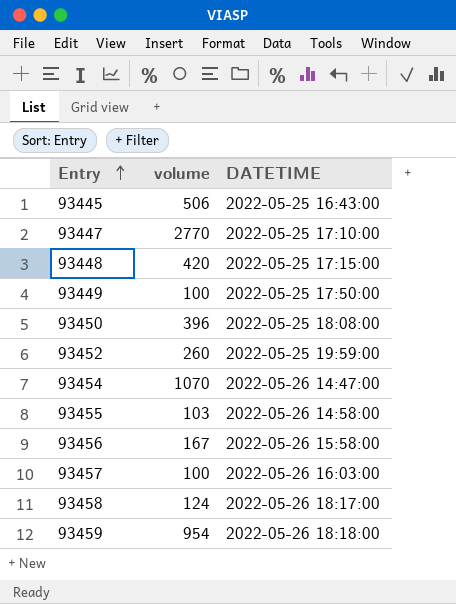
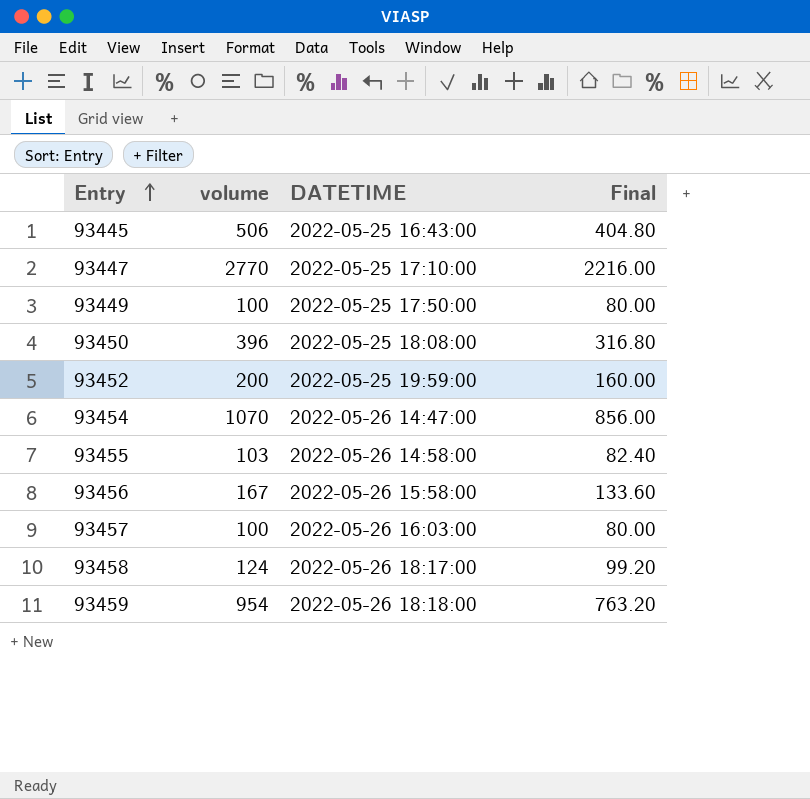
column Final | formula: none -> [volume] * 0.8
row 93448: 420 | 2022-05-25 17:15:00 -> none
93452 | volume: 260 -> 200

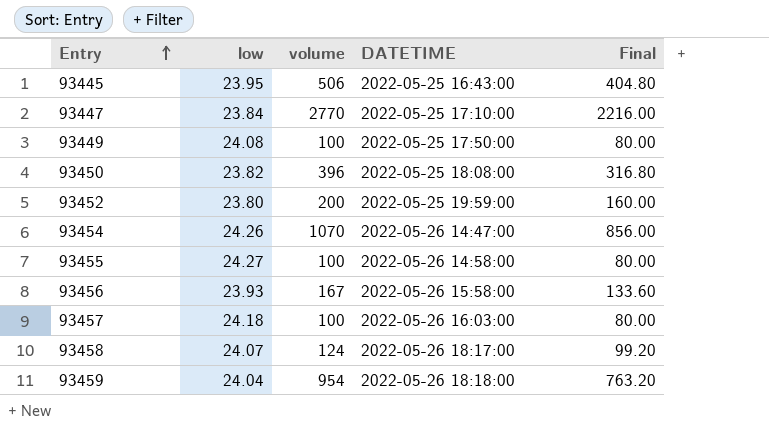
column low | position: none -> 2
93455 | volume: 103 -> 100
93455 | Final: 82.40 -> 80.00

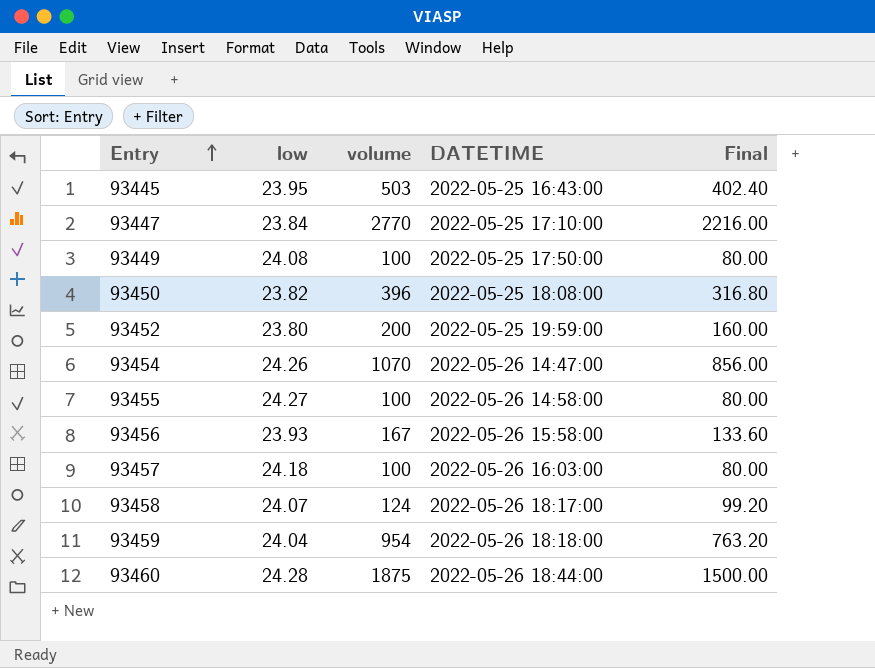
93445 | volume: 506 -> 503
93445 | Final: 404.80 -> 402.40
row 93460: none -> 24.28 | 1875 | 2022-05-26 18:44:00 | 1500.00

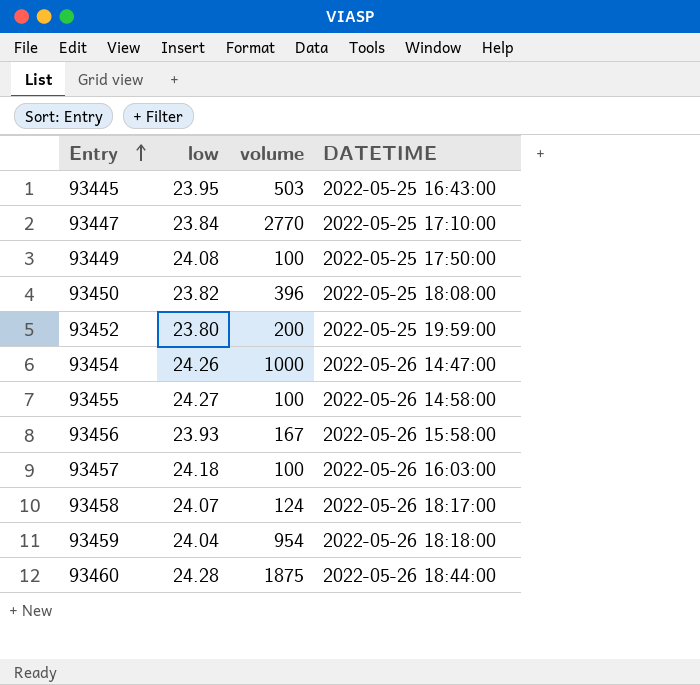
column Final | formula: [volume] * 0.8 -> none
93454 | volume: 1070 -> 1000

